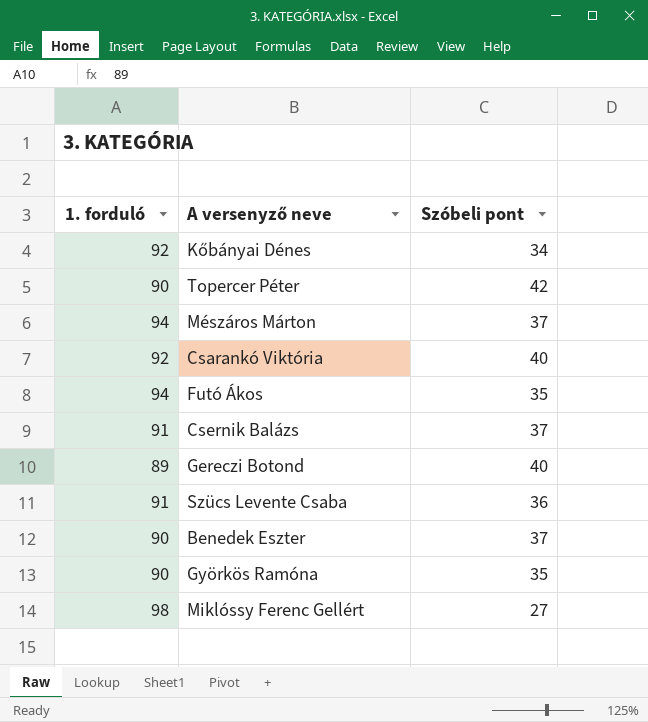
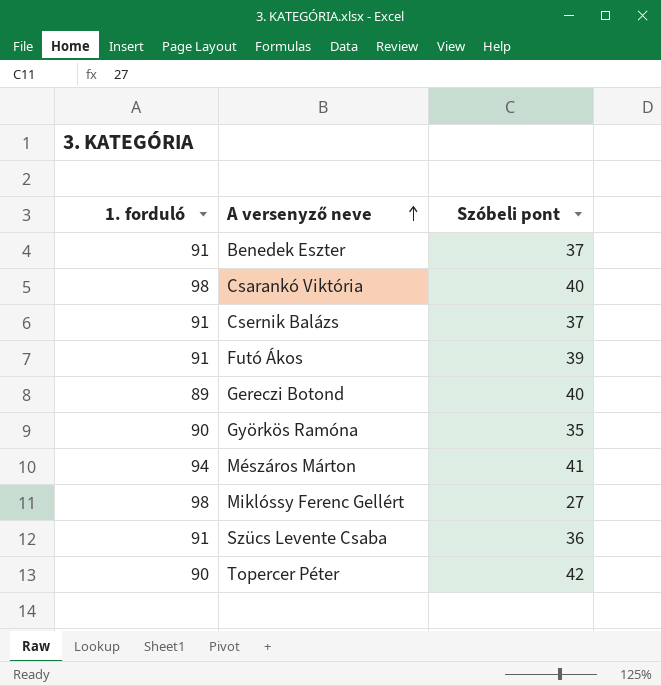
row order: none -> A versenyző neve ascending
row Kőbányai Dénes: 92 | 34 -> none
Benedek Eszter | 1. forduló: 90 -> 91
Csarankó Viktória | 1. forduló: 92 -> 98
Futó Ákos | 1. forduló: 94 -> 91
Futó Ákos | Szóbeli pont: 35 -> 39
Mészáros Márton | Szóbeli pont: 37 -> 41

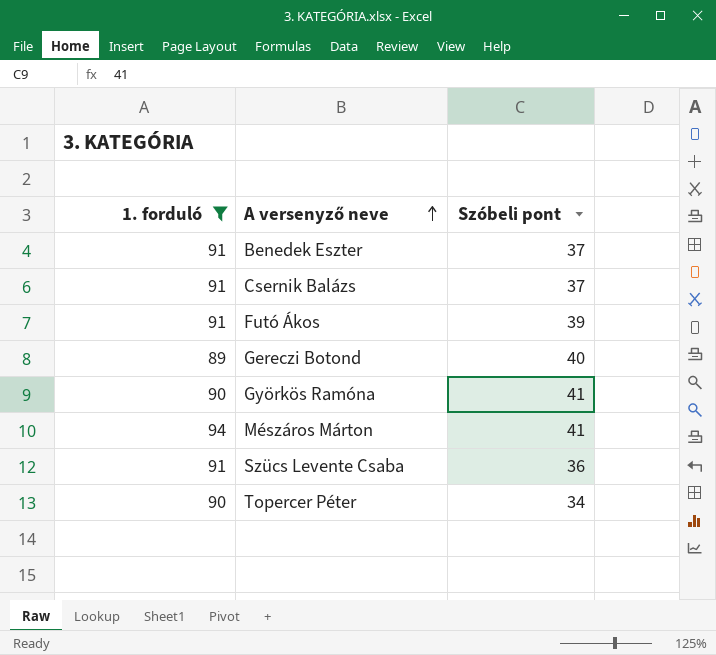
filter: none -> 1. forduló != 98
Györkös Ramóna | Szóbeli pont: 35 -> 41
Topercer Péter | Szóbeli pont: 42 -> 34

